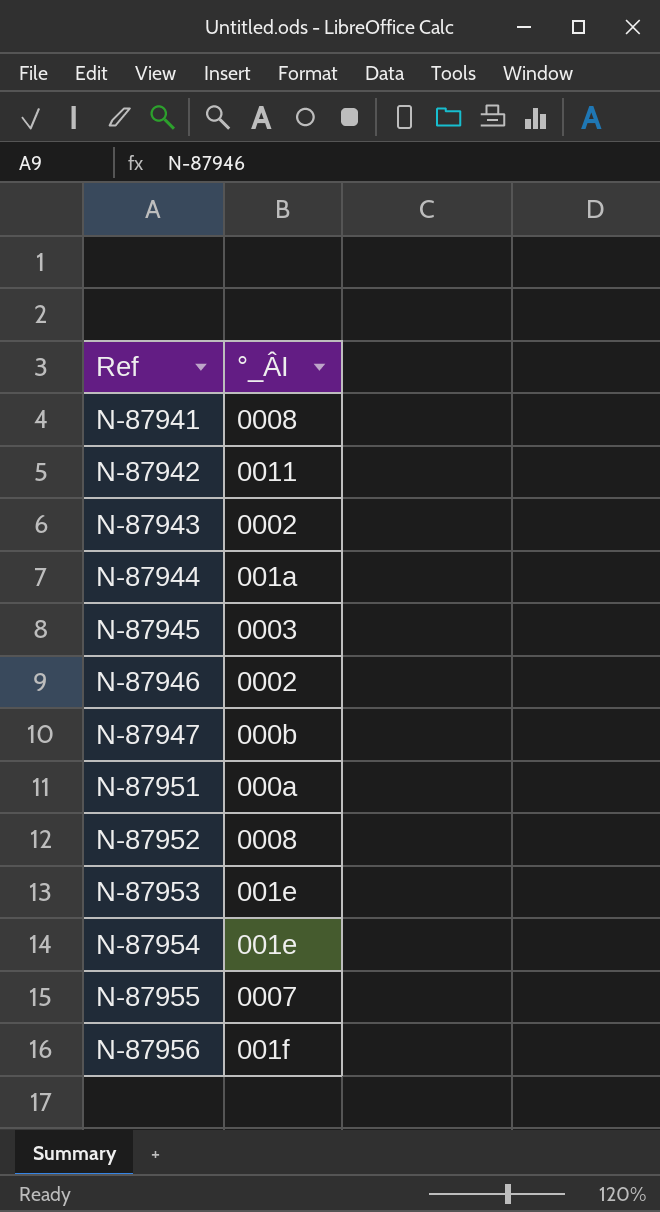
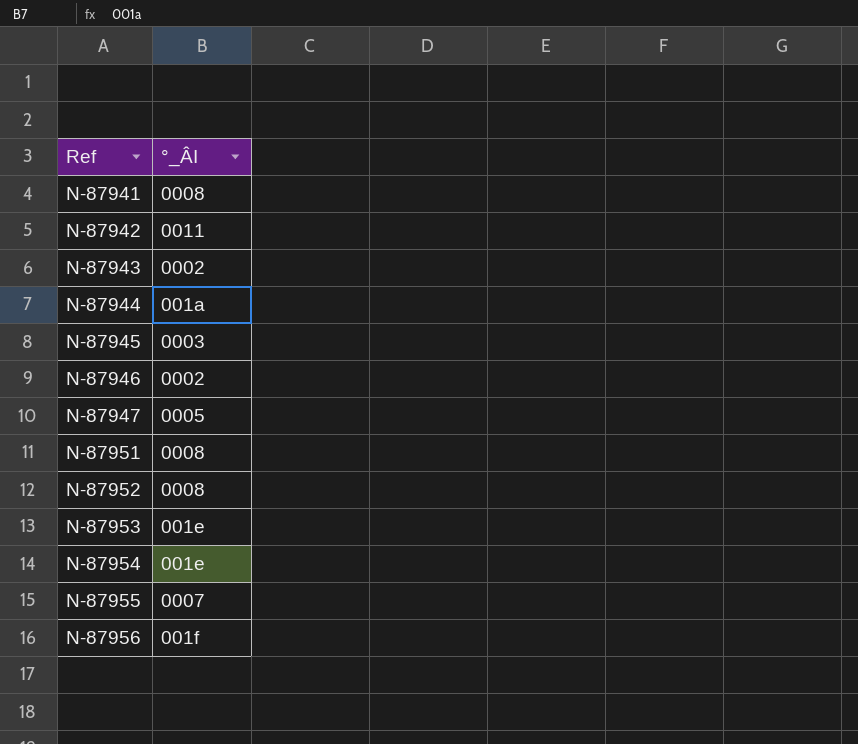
N-87947 | °_ÂI: 000b -> 0005
N-87951 | °_ÂI: 000a -> 0008

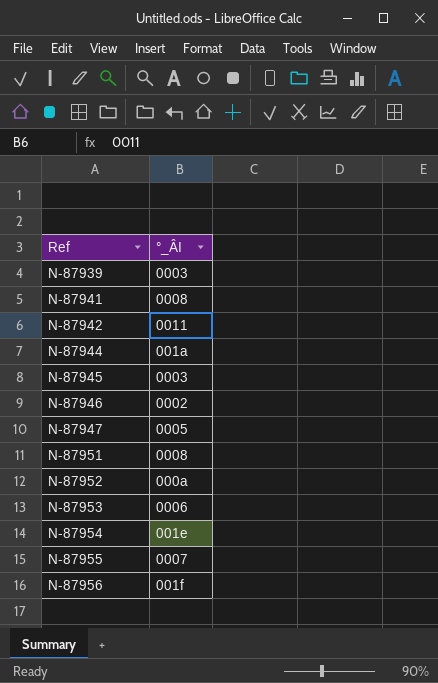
row N-87943: 0002 -> none
row N-87939: none -> 0003
N-87952 | °_ÂI: 0008 -> 000a
N-87953 | °_ÂI: 001e -> 0006

